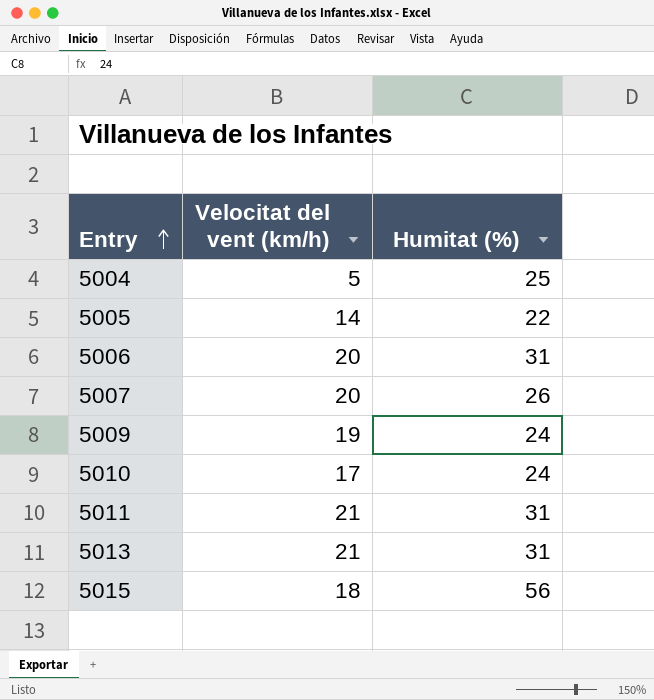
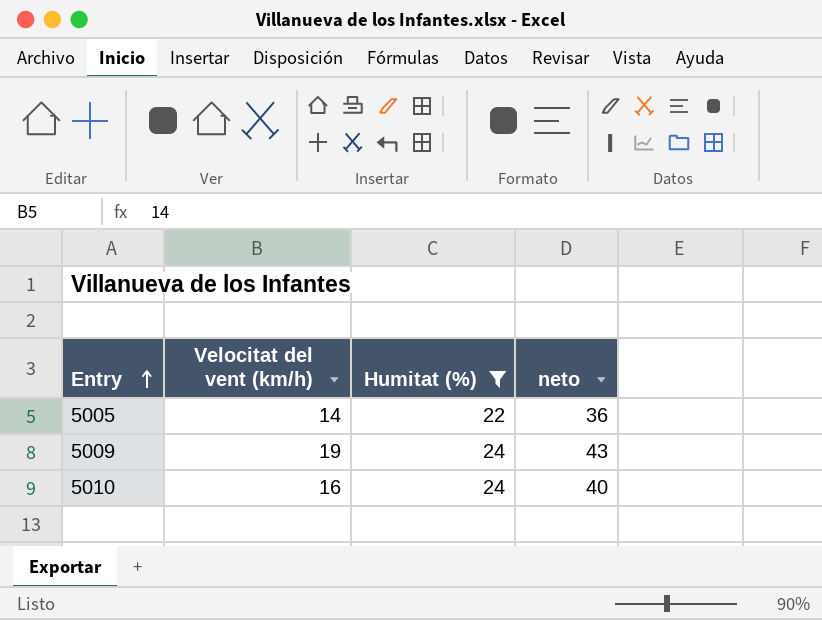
filter: none -> Humitat (%) <= 24
column neto | formula: none -> [Velocitat del vent (km/h)] + [Humitat (%)]
5010 | Velocitat del vent (km/h): 17 -> 16

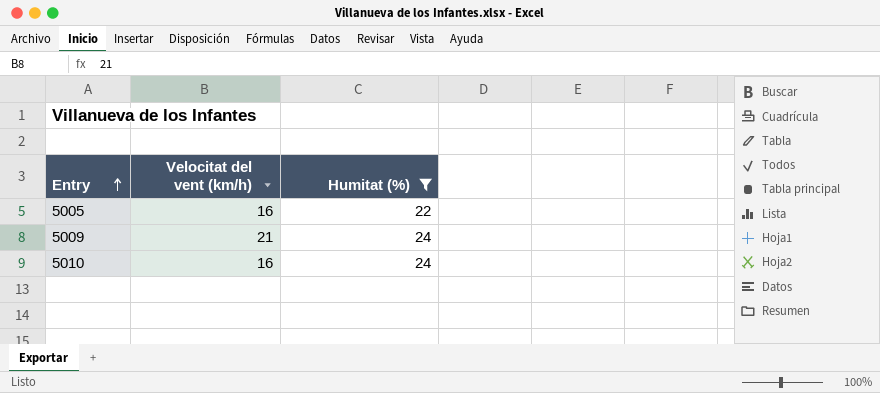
column neto | formula: [Velocitat del vent (km/h)] + [Humitat (%)] -> none
5005 | Velocitat del vent (km/h): 14 -> 16
5009 | Velocitat del vent (km/h): 19 -> 21

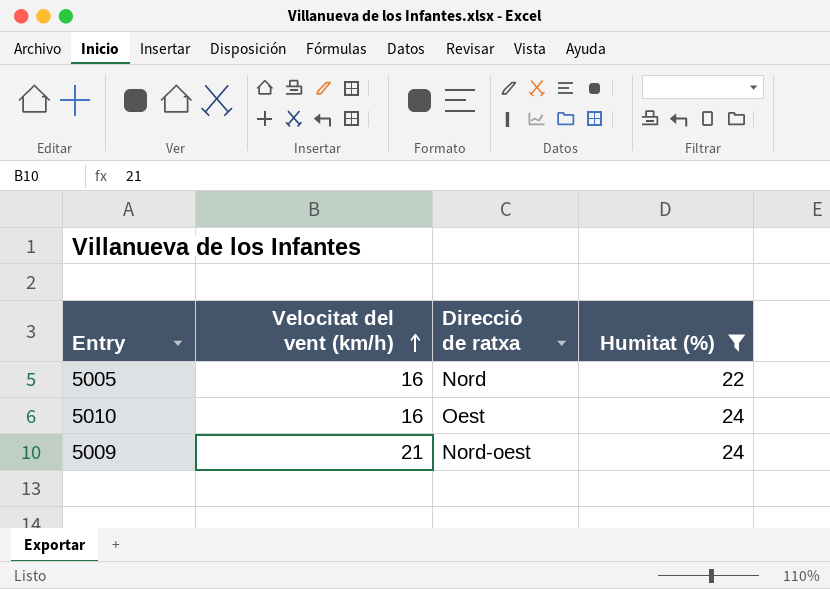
row order: Entry ascending -> Velocitat del vent (km/h) ascending
column Direcció de ratxa | position: none -> 3

